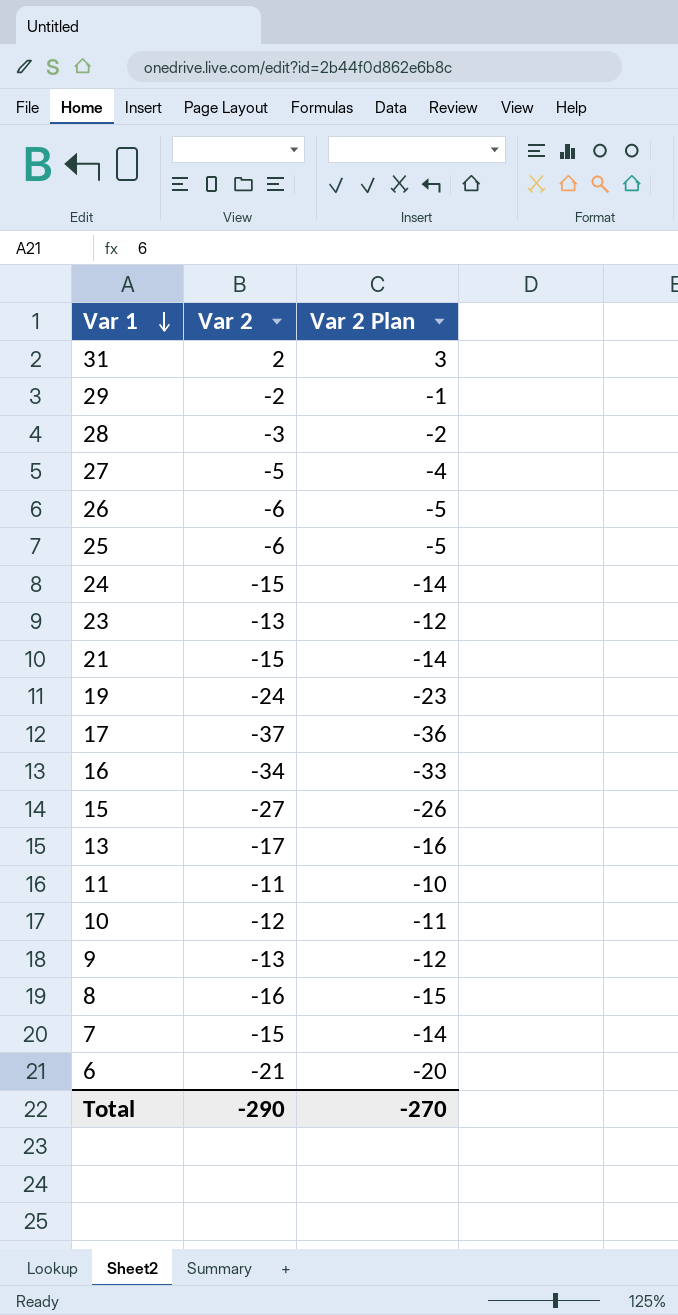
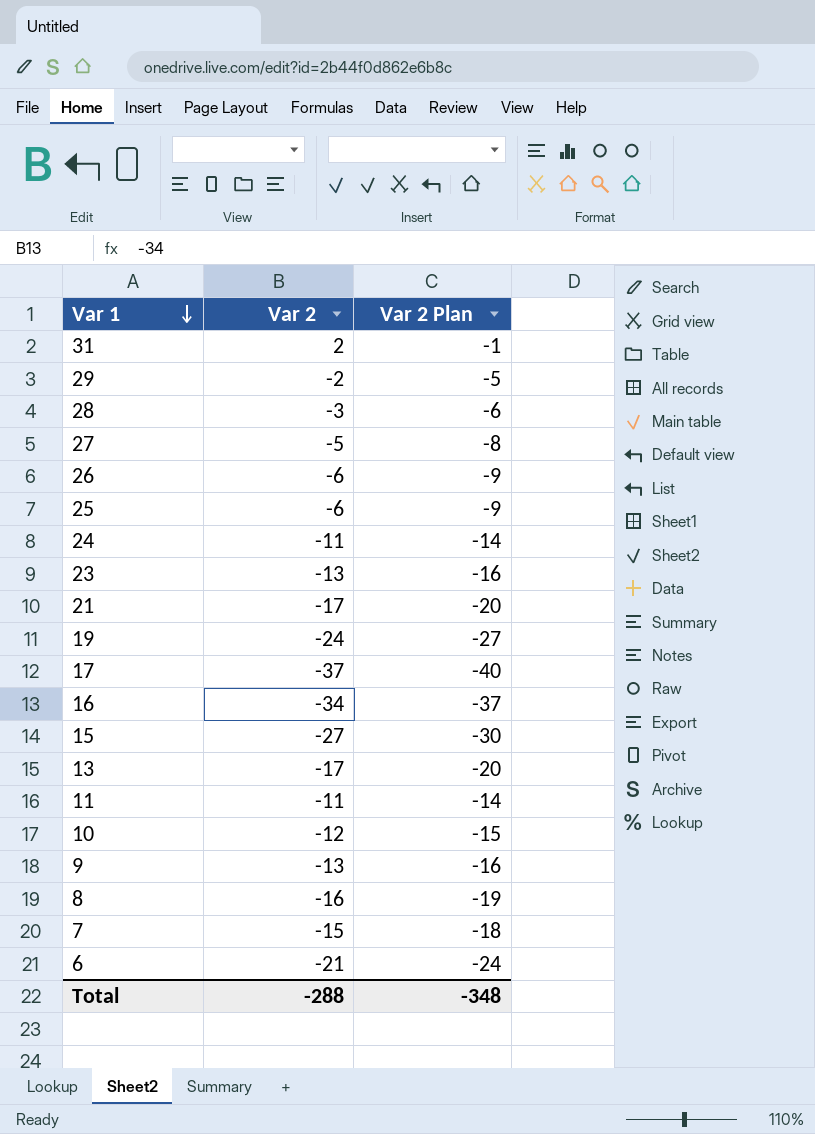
column Var 2 Plan | formula: [Var 2] + 1 -> [Var 2] - 3
24 | Var 2: -15 -> -11
21 | Var 2: -15 -> -17
Total | Var 2: -290 -> -288
Total | Var 2 Plan: -270 -> -348

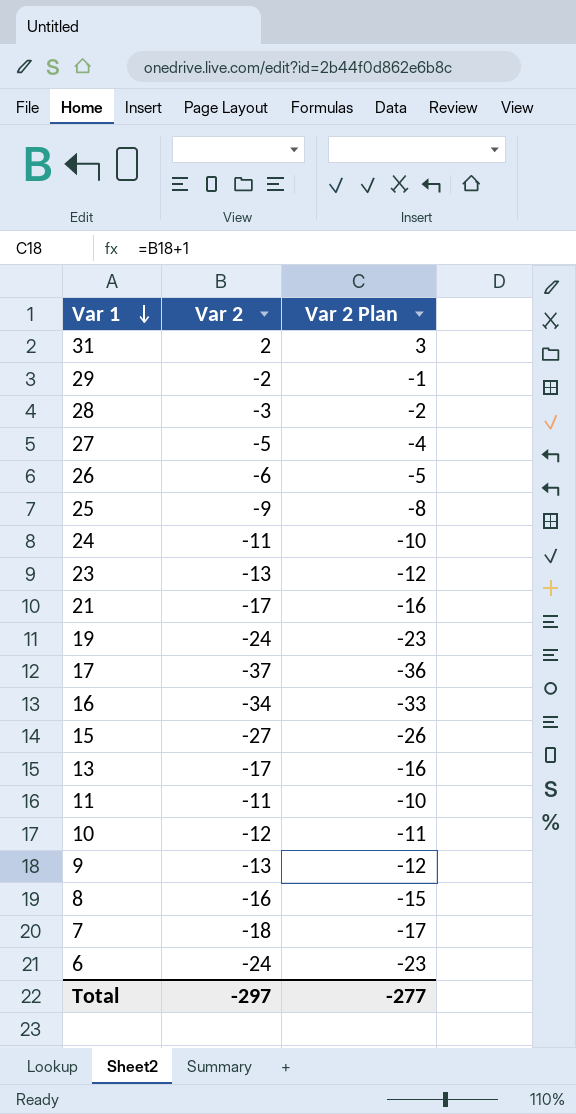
column Var 2 Plan | formula: [Var 2] - 3 -> [Var 2] + 1
25 | Var 2: -6 -> -9
7 | Var 2: -15 -> -18
6 | Var 2: -21 -> -24
Total | Var 2: -288 -> -297
Total | Var 2 Plan: -348 -> -277

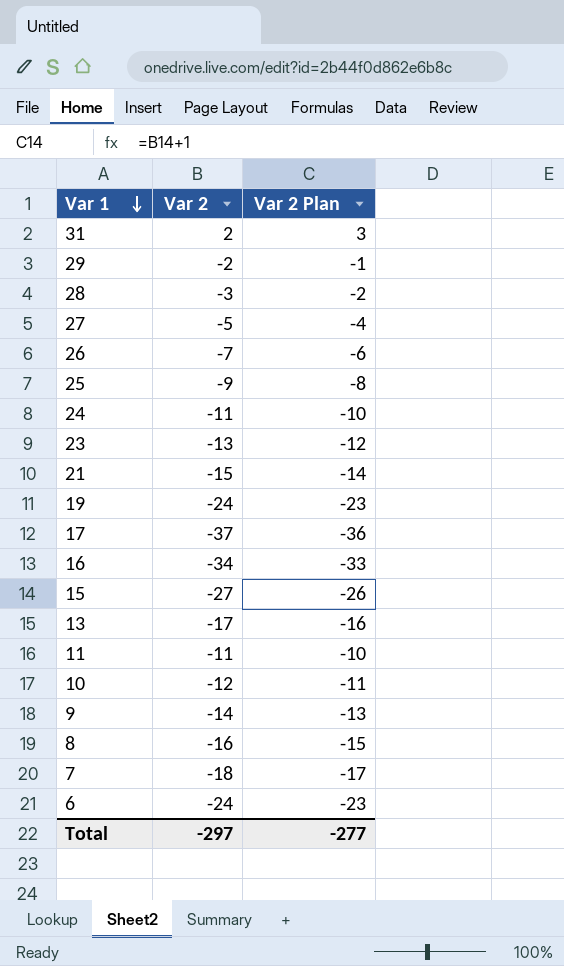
26 | Var 2: -6 -> -7
26 | Var 2 Plan: -5 -> -6
21 | Var 2: -17 -> -15
21 | Var 2 Plan: -16 -> -14
9 | Var 2: -13 -> -14
9 | Var 2 Plan: -12 -> -13

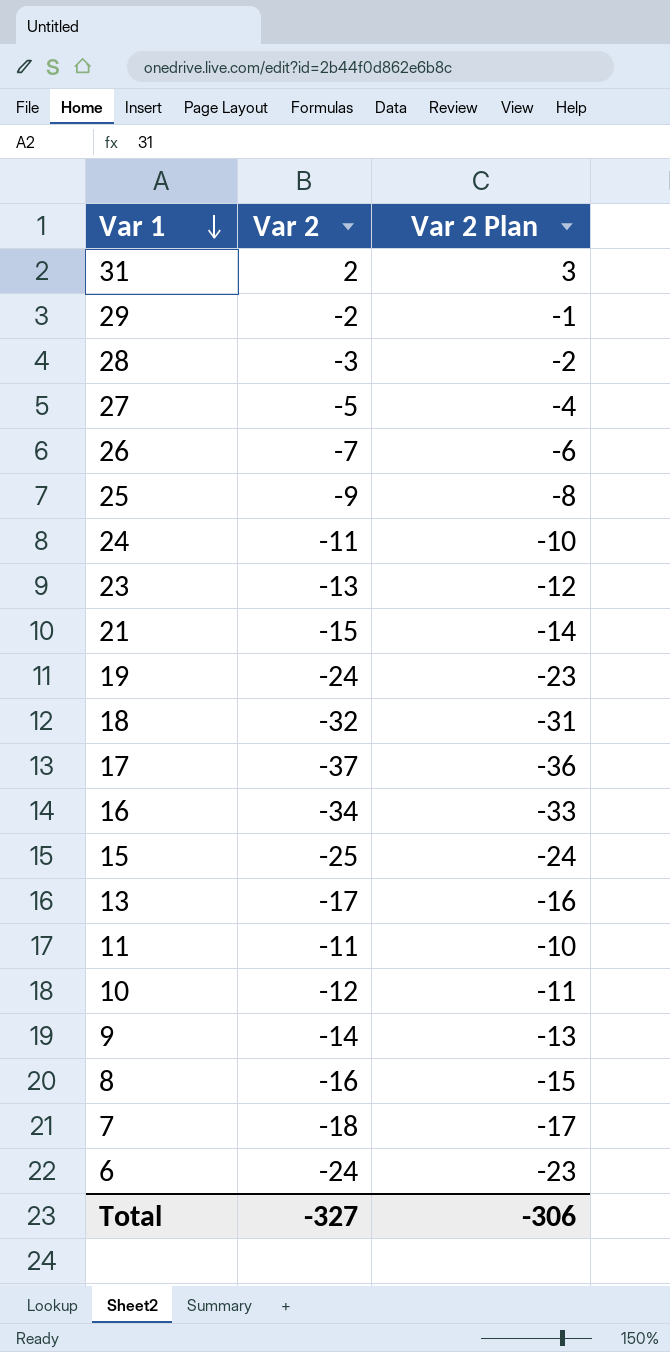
row 18: none -> -32 | -31
15 | Var 2: -27 -> -25
15 | Var 2 Plan: -26 -> -24
Total | Var 2: -297 -> -327
Total | Var 2 Plan: -277 -> -306

